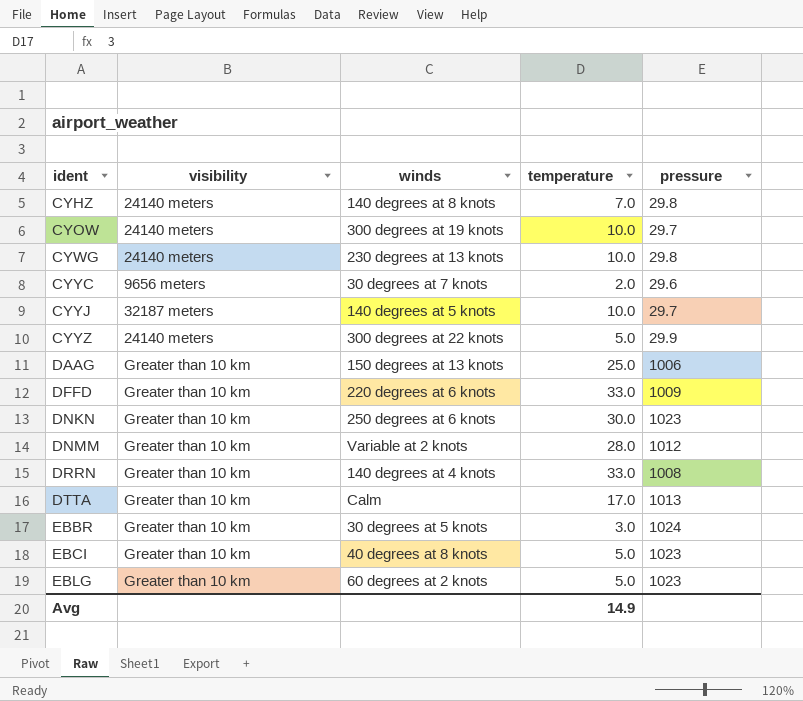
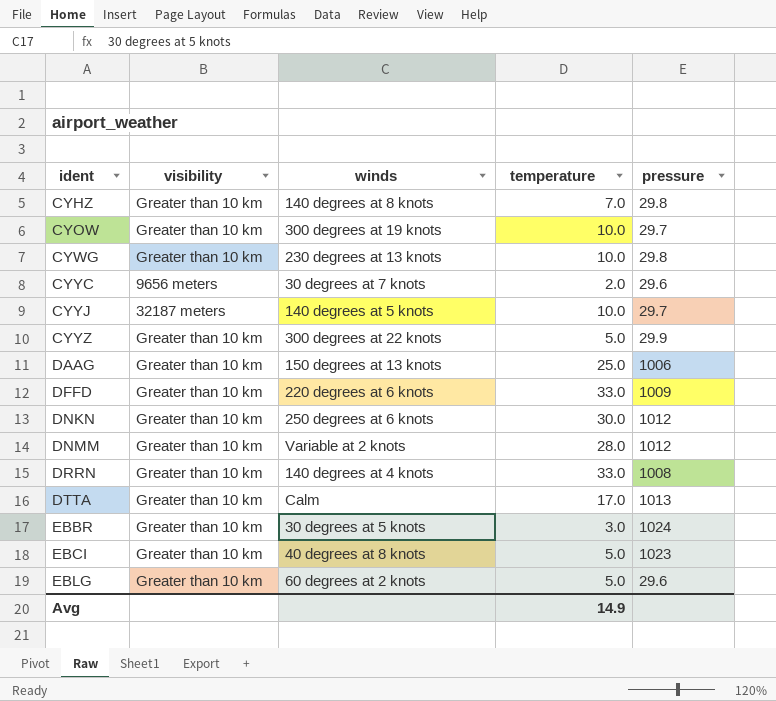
CYHZ | visibility: 24140 meters -> Greater than 10 km
CYOW | visibility: 24140 meters -> Greater than 10 km
CYWG | visibility: 24140 meters -> Greater than 10 km
CYYZ | visibility: 24140 meters -> Greater than 10 km
DNKN | pressure: 1023 -> 1012
EBLG | pressure: 1023 -> 29.6

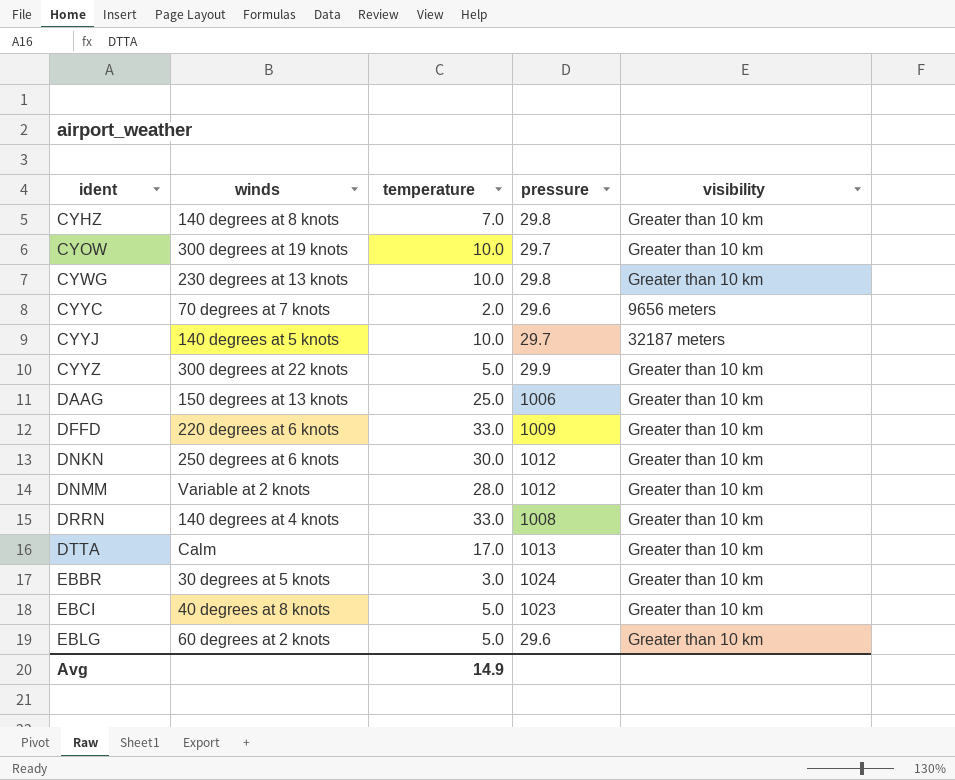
column visibility | position: 2 -> 5
CYYC | winds: 30 degrees at 7 knots -> 70 degrees at 7 knots

